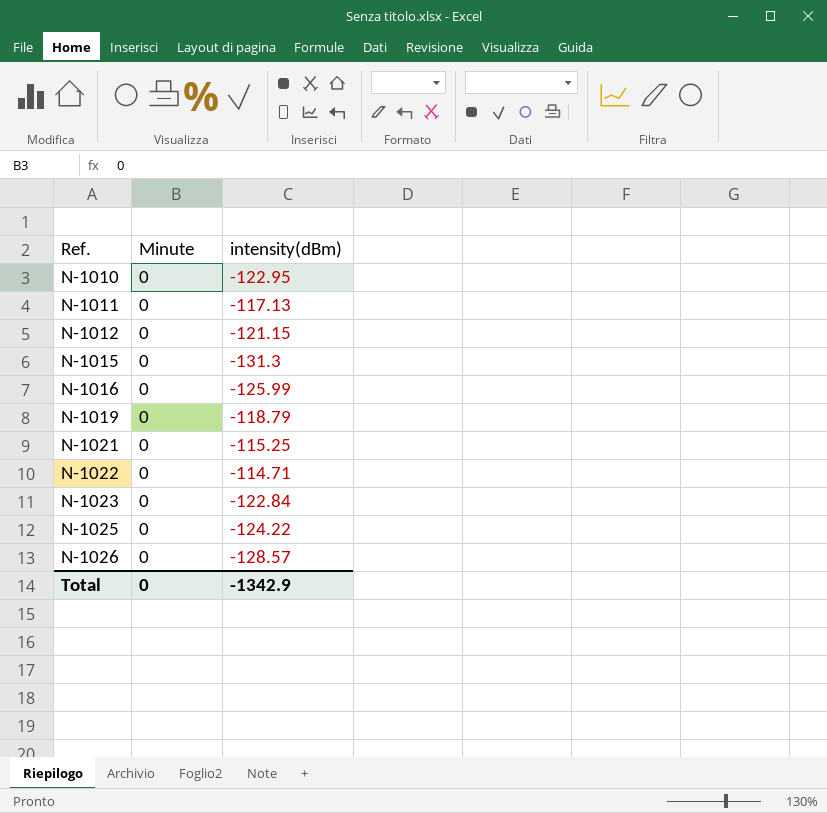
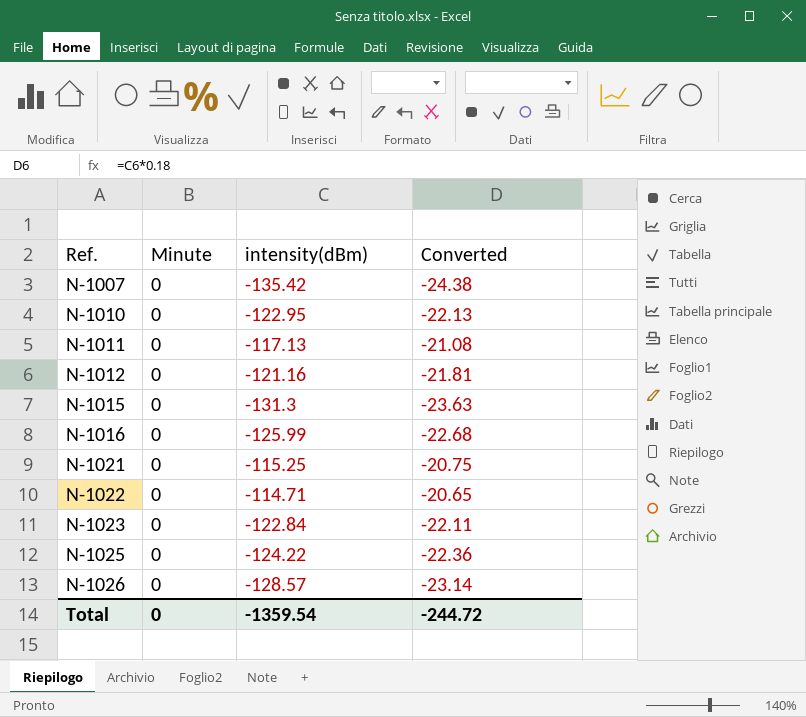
column Converted | formula: none -> [intensity(dBm)] * 0.18
row N-1019: 0 | -118.79 -> none
row N-1007: none -> 0 | -135.42 | -24.38
N-1012 | intensity(dBm): -121.15 -> -121.16
Total | intensity(dBm): -1342.9 -> -1359.54

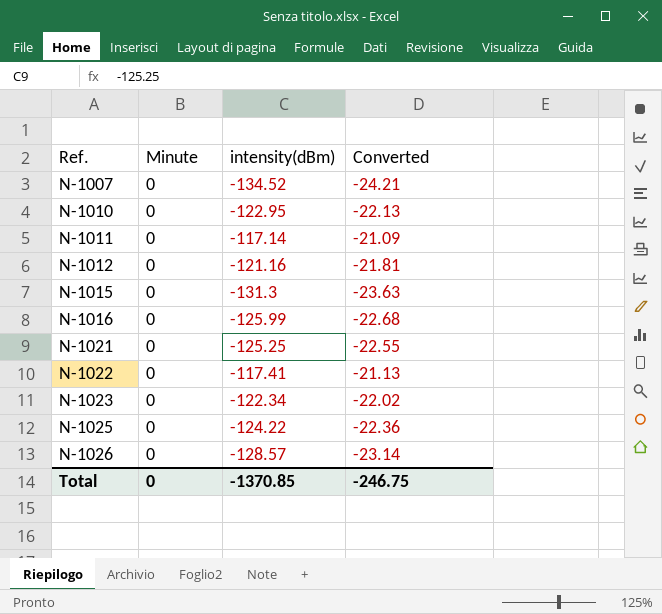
N-1007 | intensity(dBm): -135.42 -> -134.52
N-1007 | Converted: -24.38 -> -24.21
N-1011 | intensity(dBm): -117.13 -> -117.14
N-1011 | Converted: -21.08 -> -21.09
N-1021 | intensity(dBm): -115.25 -> -125.25
N-1021 | Converted: -20.75 -> -22.55
N-1022 | intensity(dBm): -114.71 -> -117.41
N-1022 | Converted: -20.65 -> -21.13
N-1023 | intensity(dBm): -122.84 -> -122.34
N-1023 | Converted: -22.11 -> -22.02
Total | intensity(dBm): -1359.54 -> -1370.85
Total | Converted: -244.72 -> -246.75

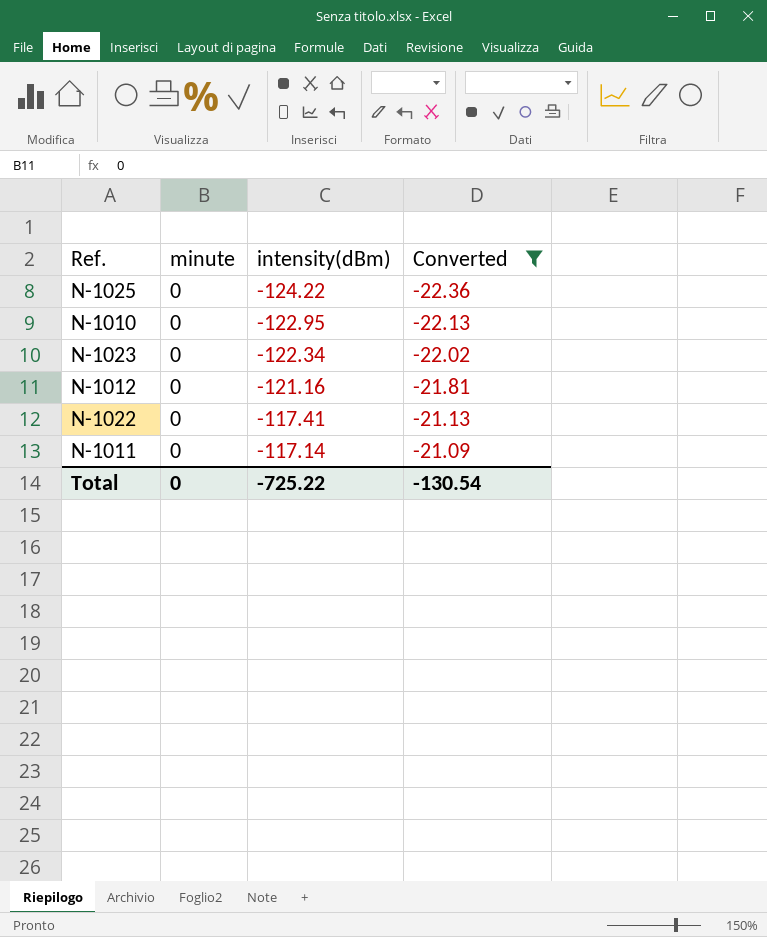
filter: none -> Converted >= -22.36
row order: Ref. ascending -> intensity(dBm) ascending
column name: Minute -> minute
Total | intensity(dBm): -1370.85 -> -725.22
Total | Converted: -246.75 -> -130.54

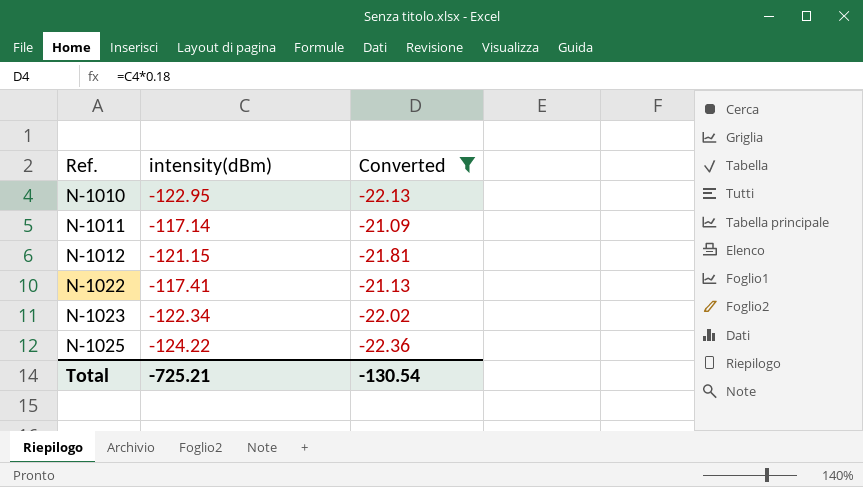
row order: intensity(dBm) ascending -> Ref. ascending
column minute | position: 2 -> none
N-1012 | intensity(dBm): -121.16 -> -121.15
Total | intensity(dBm): -725.22 -> -725.21

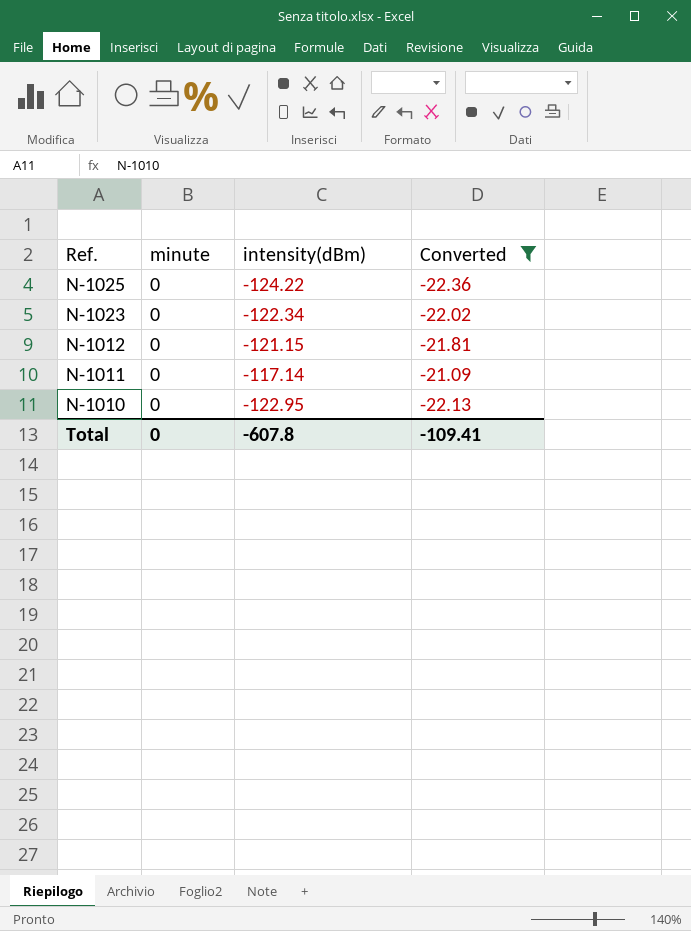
row order: Ref. ascending -> Ref. descending
column minute | position: none -> 2
row N-1022: -117.41 | -21.13 -> none
Total | intensity(dBm): -725.21 -> -607.8
Total | Converted: -130.54 -> -109.41

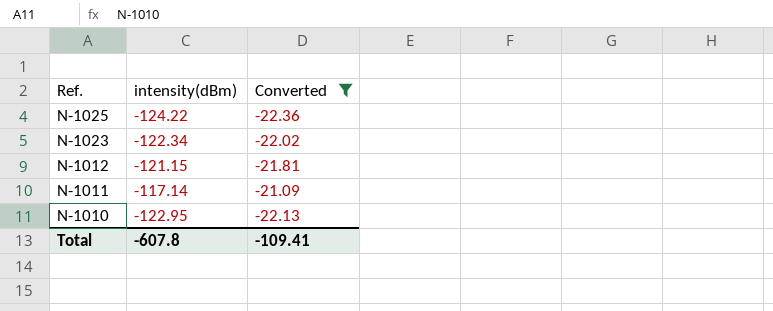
column minute | position: 2 -> none

